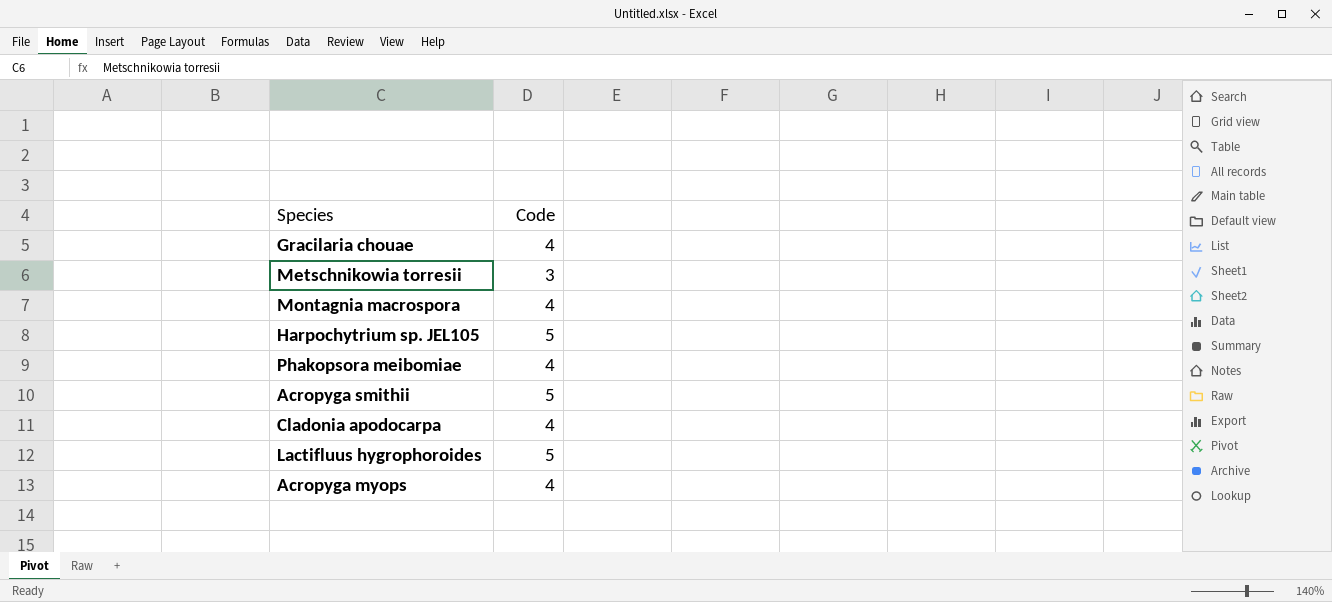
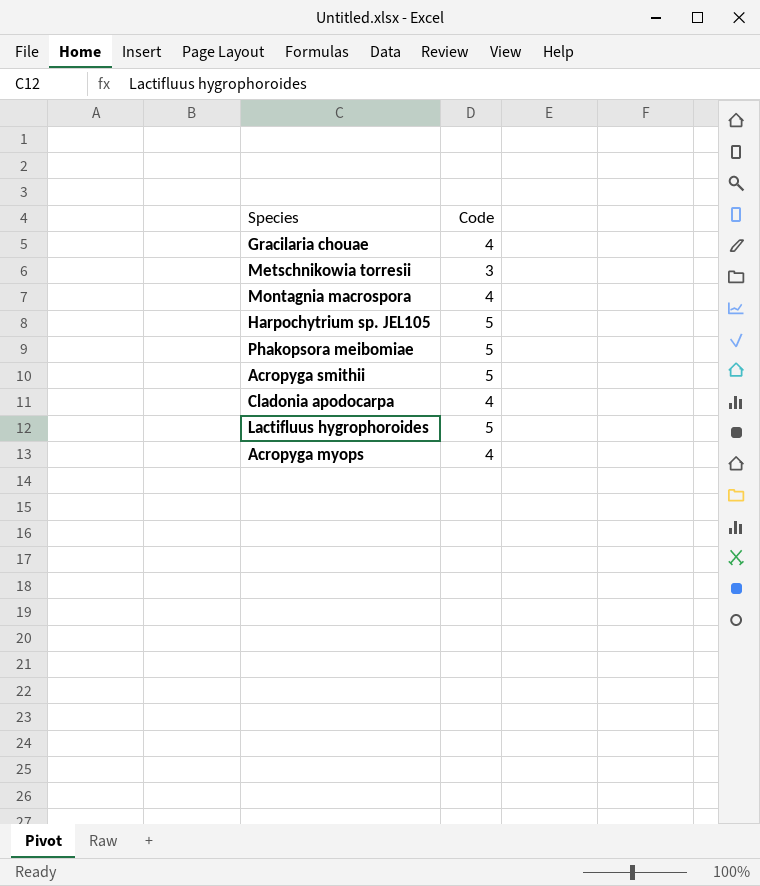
Phakopsora meibomiae | Code: 4 -> 5

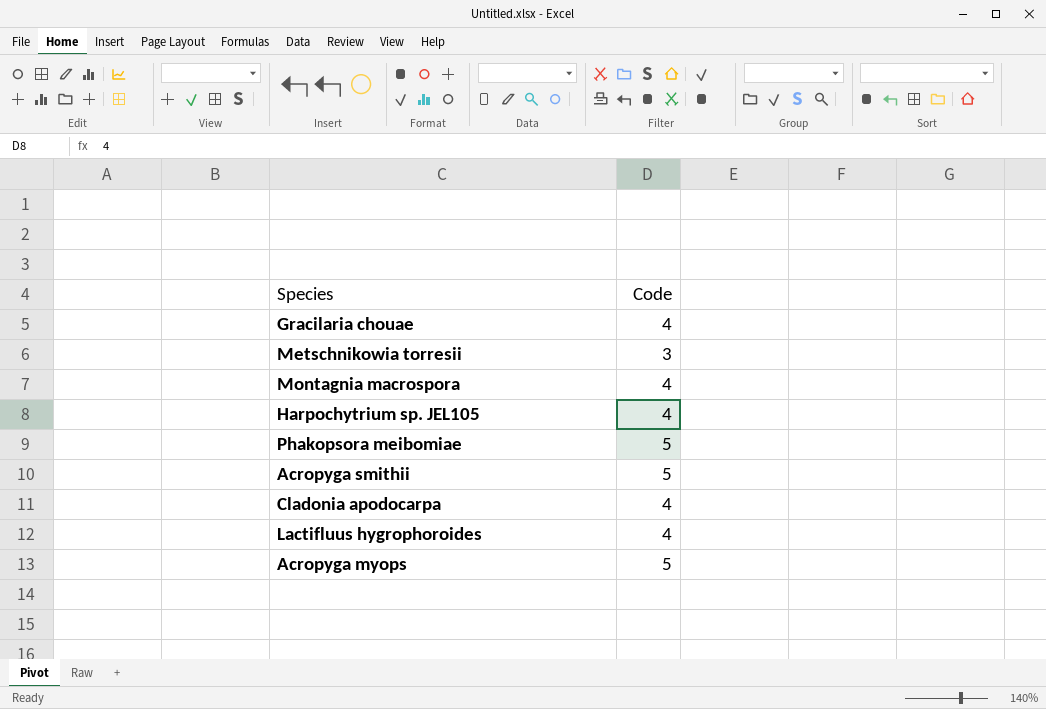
Harpochytrium sp. JEL105 | Code: 5 -> 4
Lactifluus hygrophoroides | Code: 5 -> 4
Acropyga myops | Code: 4 -> 5

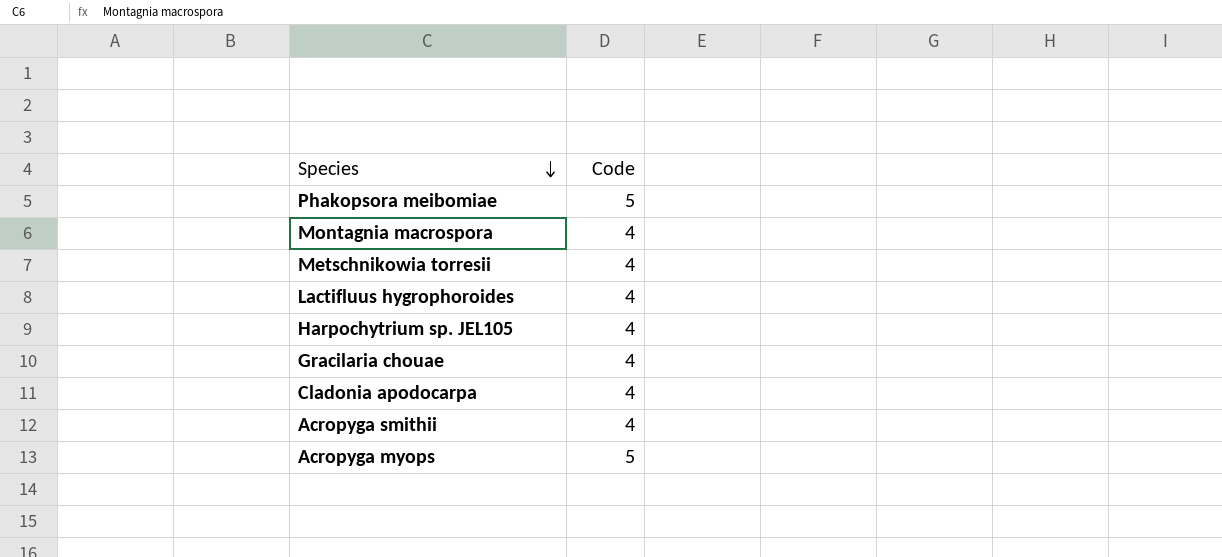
row order: none -> Species descending
Metschnikowia torresii | Code: 3 -> 4
Acropyga smithii | Code: 5 -> 4

